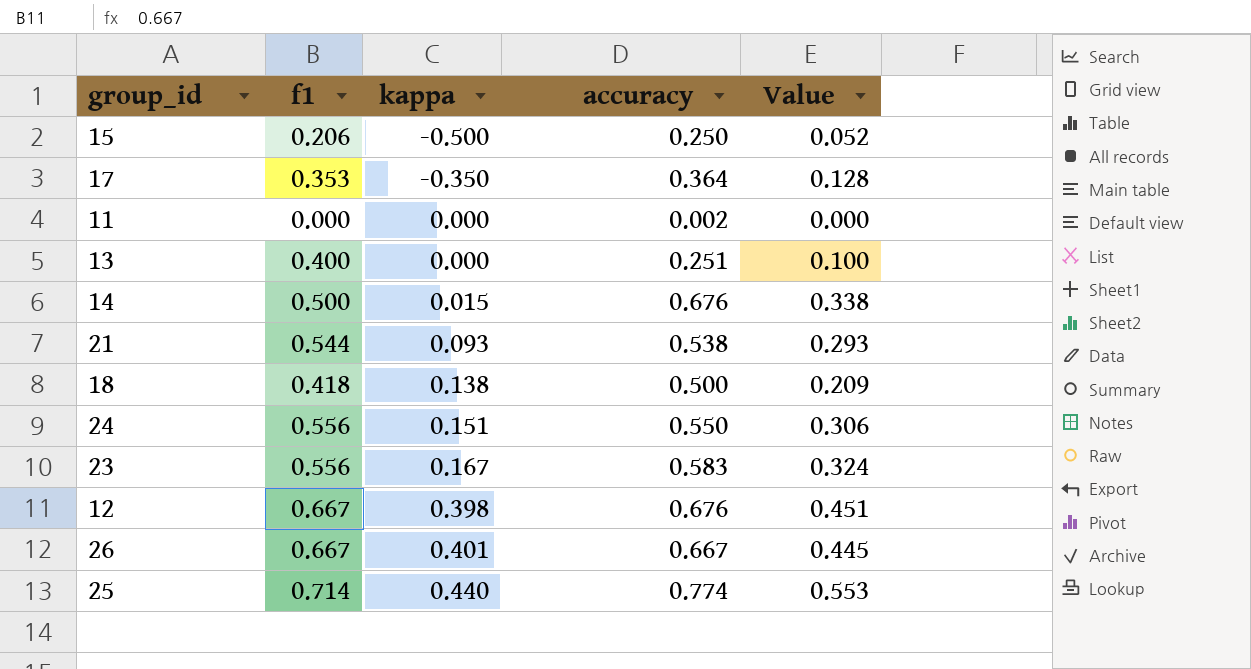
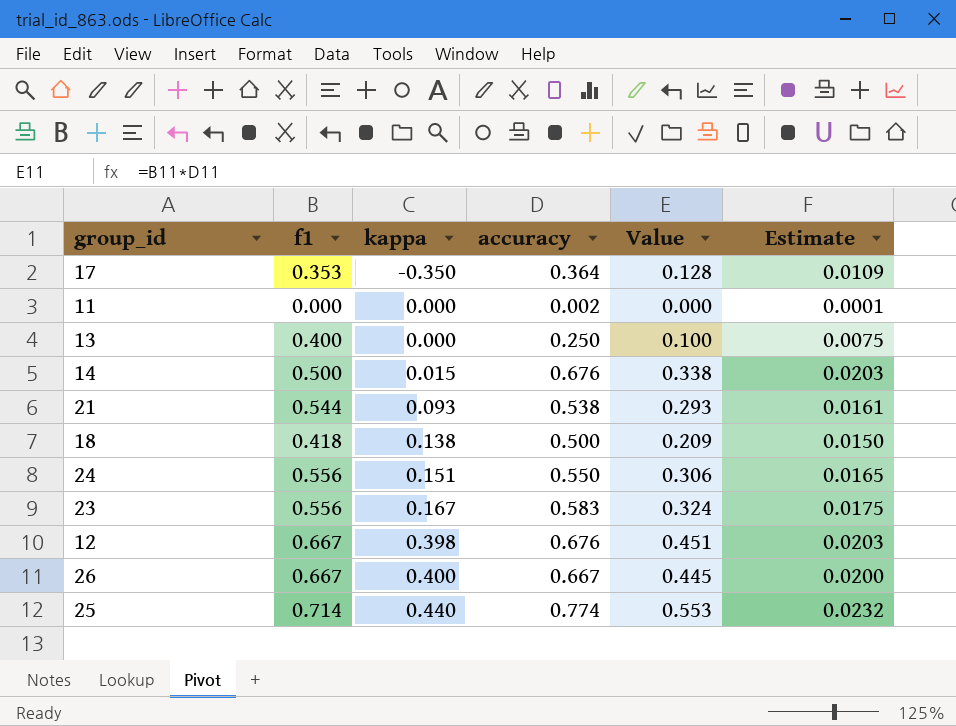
column Estimate | formula: none -> [accuracy] * 0.03
row 15: 0.206 | -0.500 | 0.250 | 0.052 -> none
13 | accuracy: 0.251 -> 0.250
26 | kappa: 0.401 -> 0.400

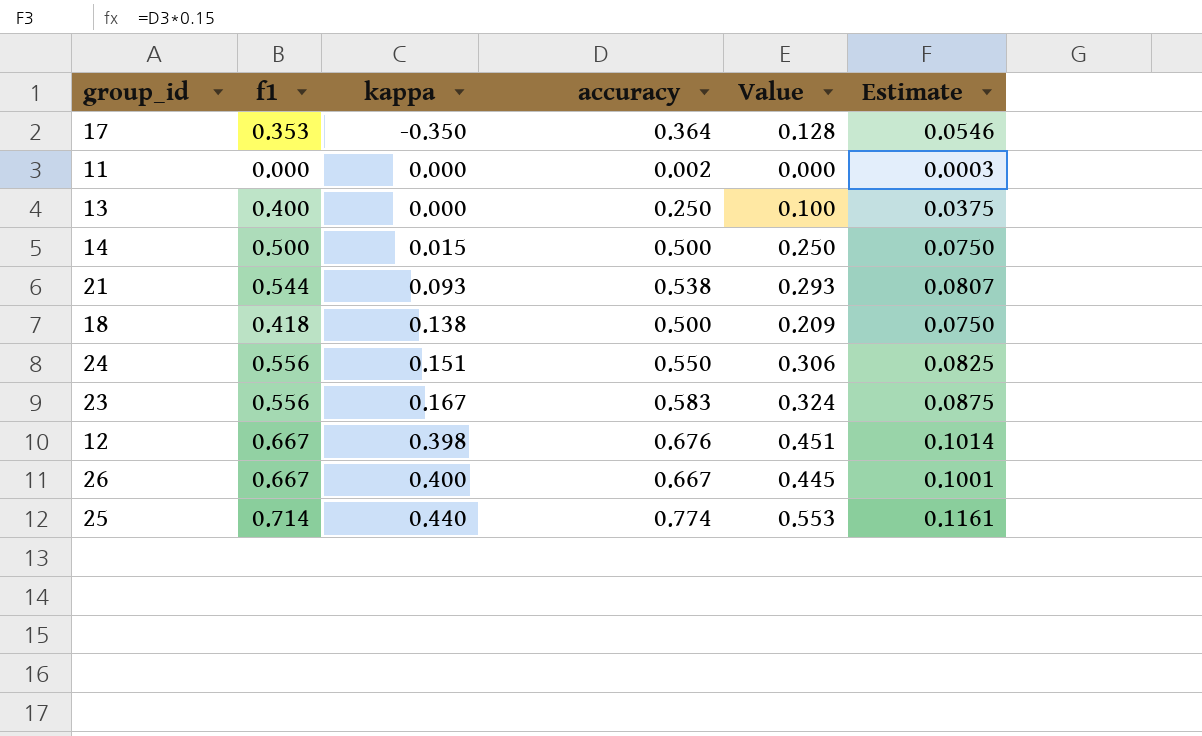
column Estimate | formula: [accuracy] * 0.03 -> [accuracy] * 0.15
14 | accuracy: 0.676 -> 0.500
14 | Value: 0.338 -> 0.250

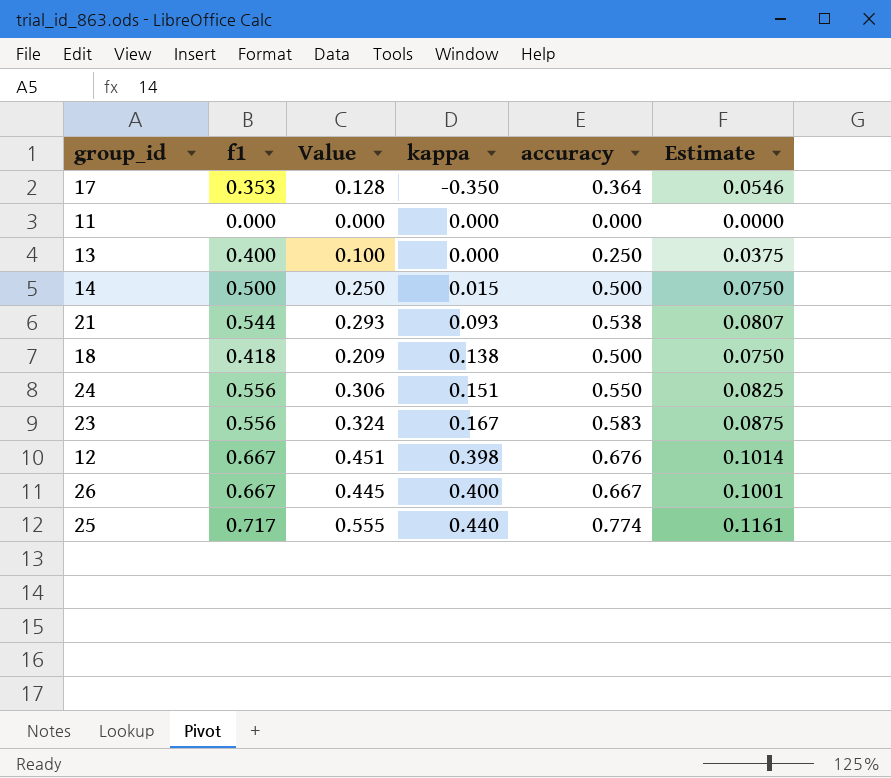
column Value | position: 5 -> 3
11 | accuracy: 0.002 -> 0.000
11 | Estimate: 0.0003 -> 0.0000
25 | f1: 0.714 -> 0.717
25 | Value: 0.553 -> 0.555

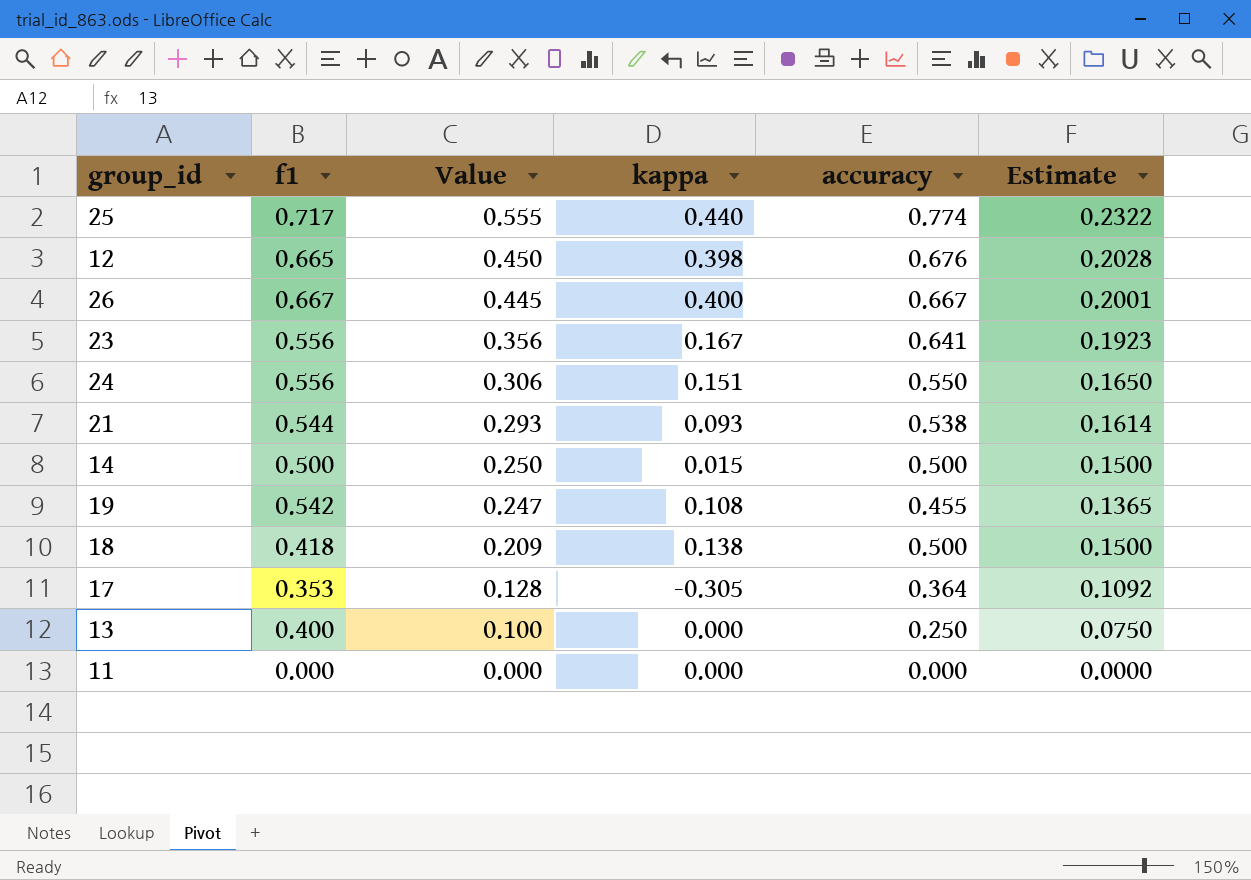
row order: kappa ascending -> Value descending
column Estimate | formula: [accuracy] * 0.15 -> [accuracy] * 0.3
12 | f1: 0.667 -> 0.665
12 | Value: 0.451 -> 0.450
23 | Value: 0.324 -> 0.356
23 | accuracy: 0.583 -> 0.641
row 19: none -> 0.542 | 0.247 | 0.108 | 0.455 | 0.1365
17 | kappa: -0.350 -> -0.305

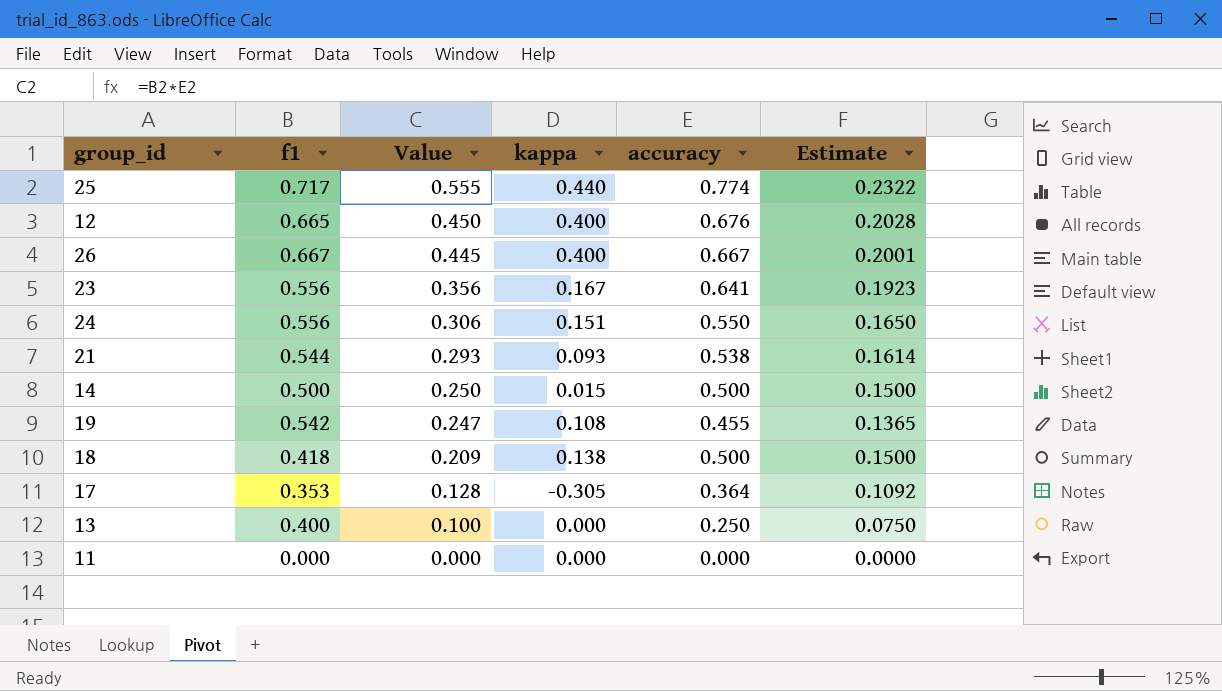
12 | kappa: 0.398 -> 0.400

